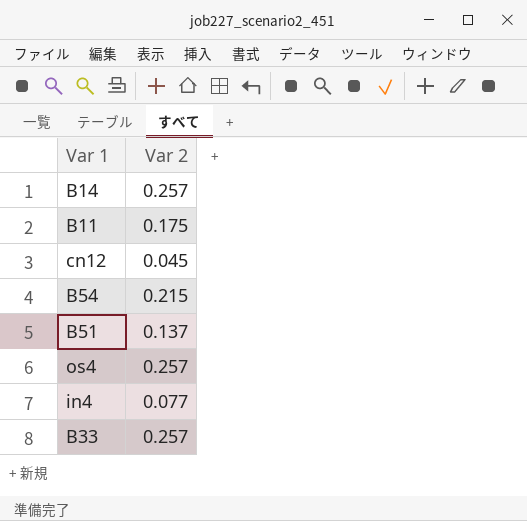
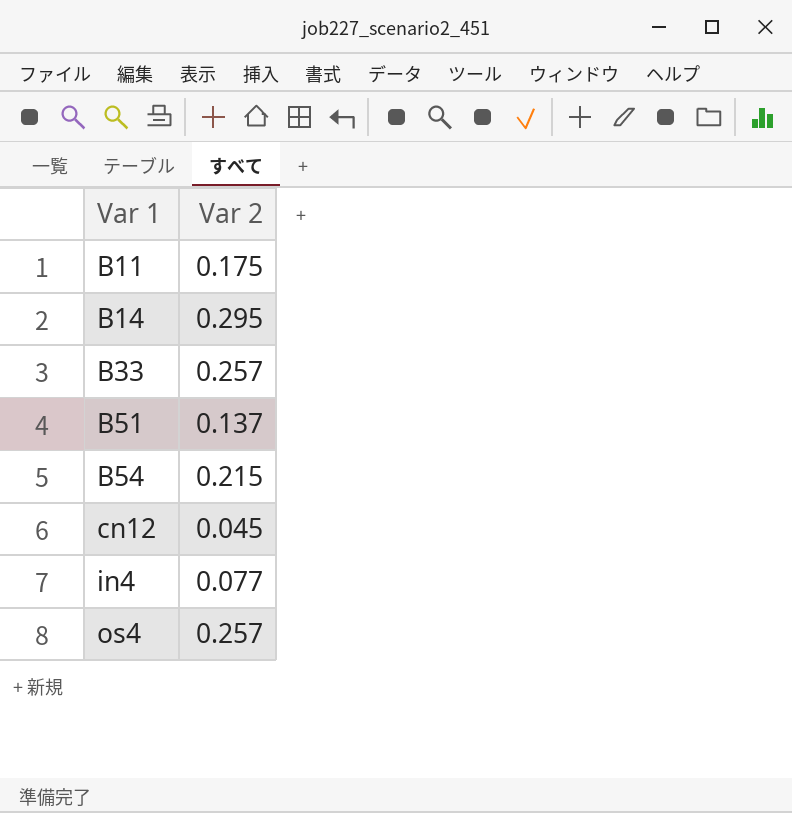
row order: none -> Var 1 ascending
B14 | Var 2: 0.257 -> 0.295

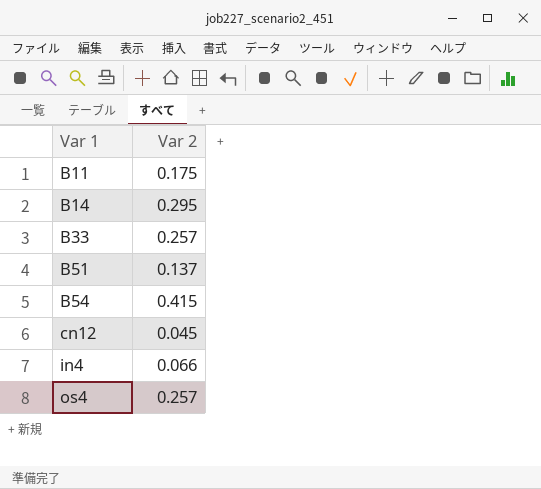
B54 | Var 2: 0.215 -> 0.415
in4 | Var 2: 0.077 -> 0.066

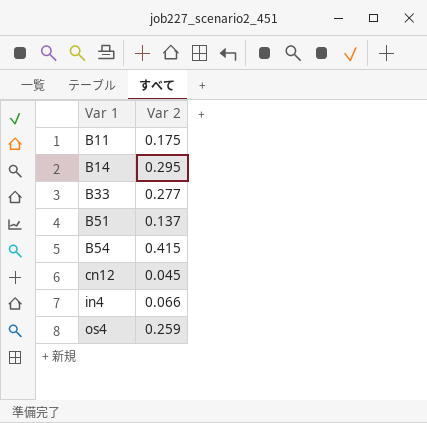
B33 | Var 2: 0.257 -> 0.277
os4 | Var 2: 0.257 -> 0.259

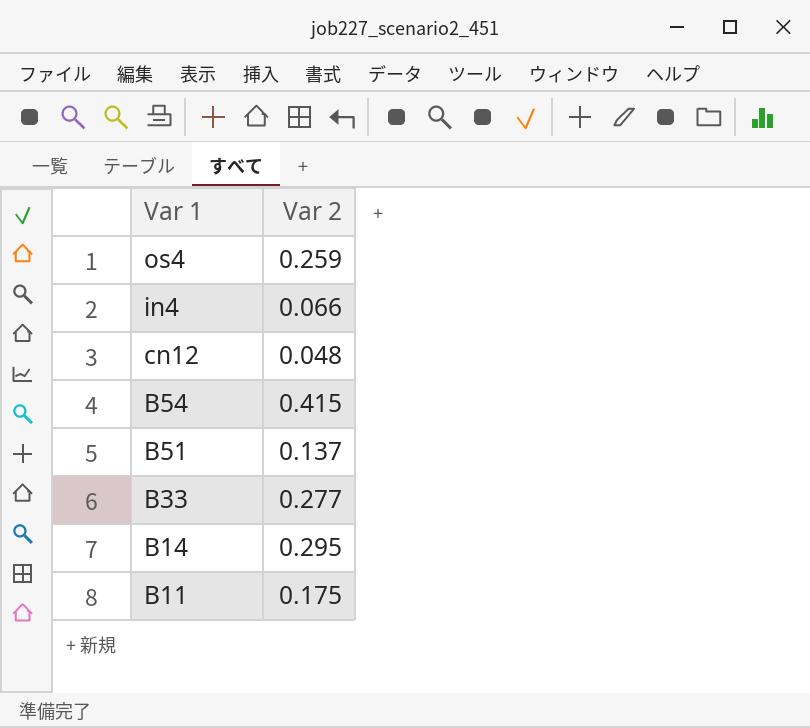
row order: Var 1 ascending -> Var 1 descending
cn12 | Var 2: 0.045 -> 0.048

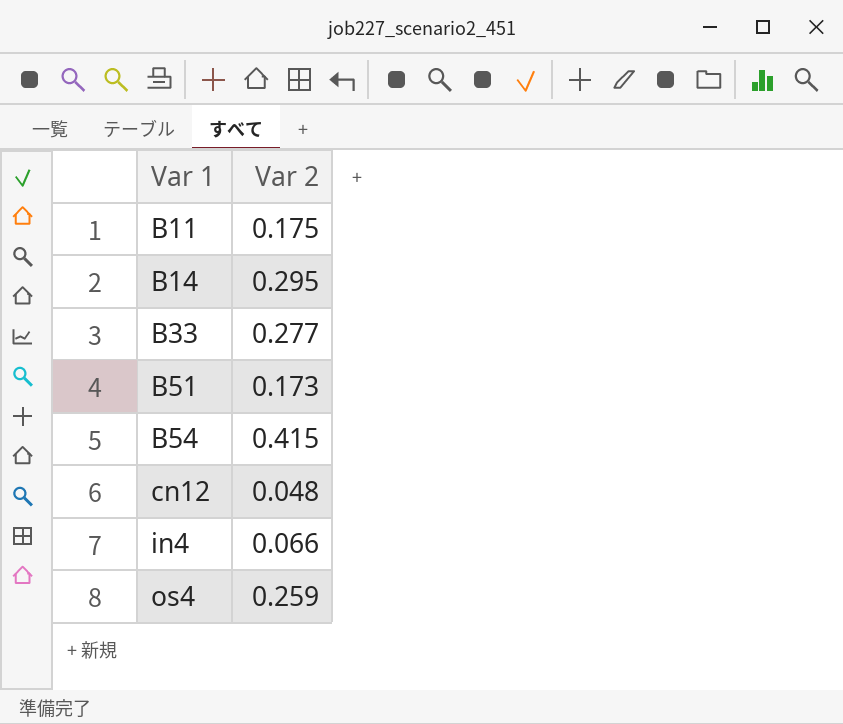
row order: Var 1 descending -> Var 1 ascending
B51 | Var 2: 0.137 -> 0.173

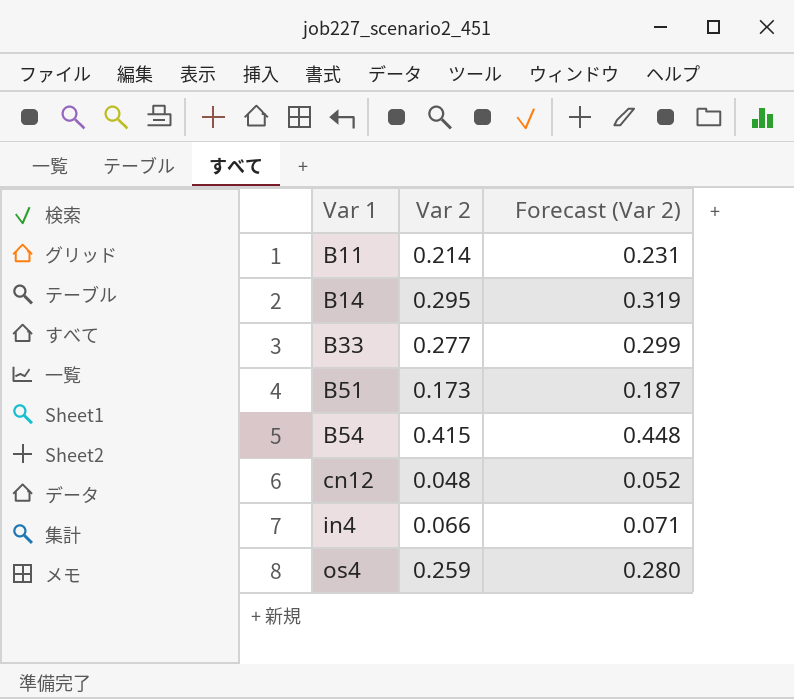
column Forecast (Var 2) | formula: none -> [Var 2] * 1.08
B11 | Var 2: 0.175 -> 0.214

